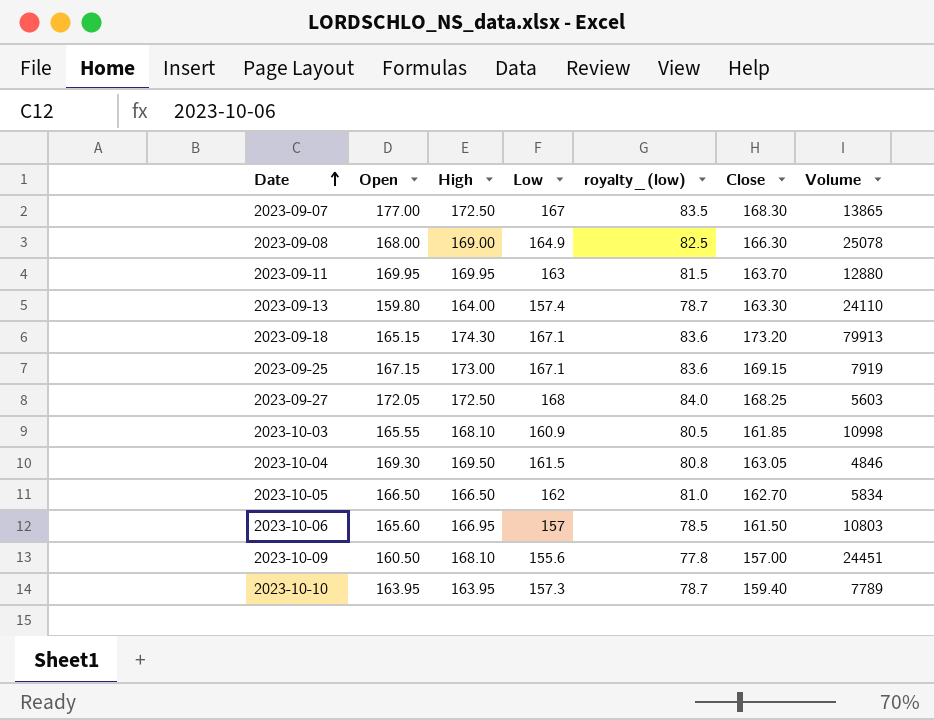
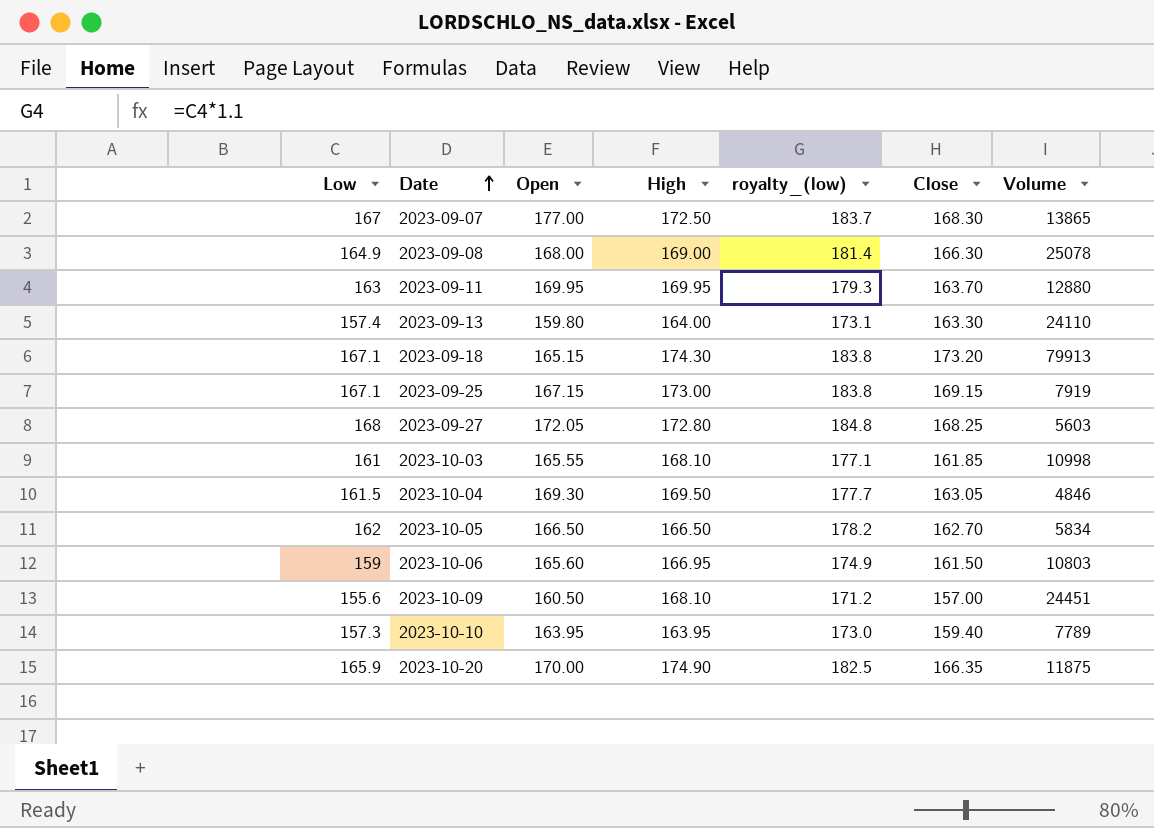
column Low | position: 4 -> 1
column royalty_(low) | formula: [Low] * 0.5 -> [Low] * 1.1
2023-09-27 | High: 172.50 -> 172.80
2023-10-03 | Low: 160.9 -> 161
2023-10-06 | Low: 157 -> 159
row 2023-10-20: none -> 165.9 | 170.00 | 174.90 | 182.5 | 166.35 | 11875

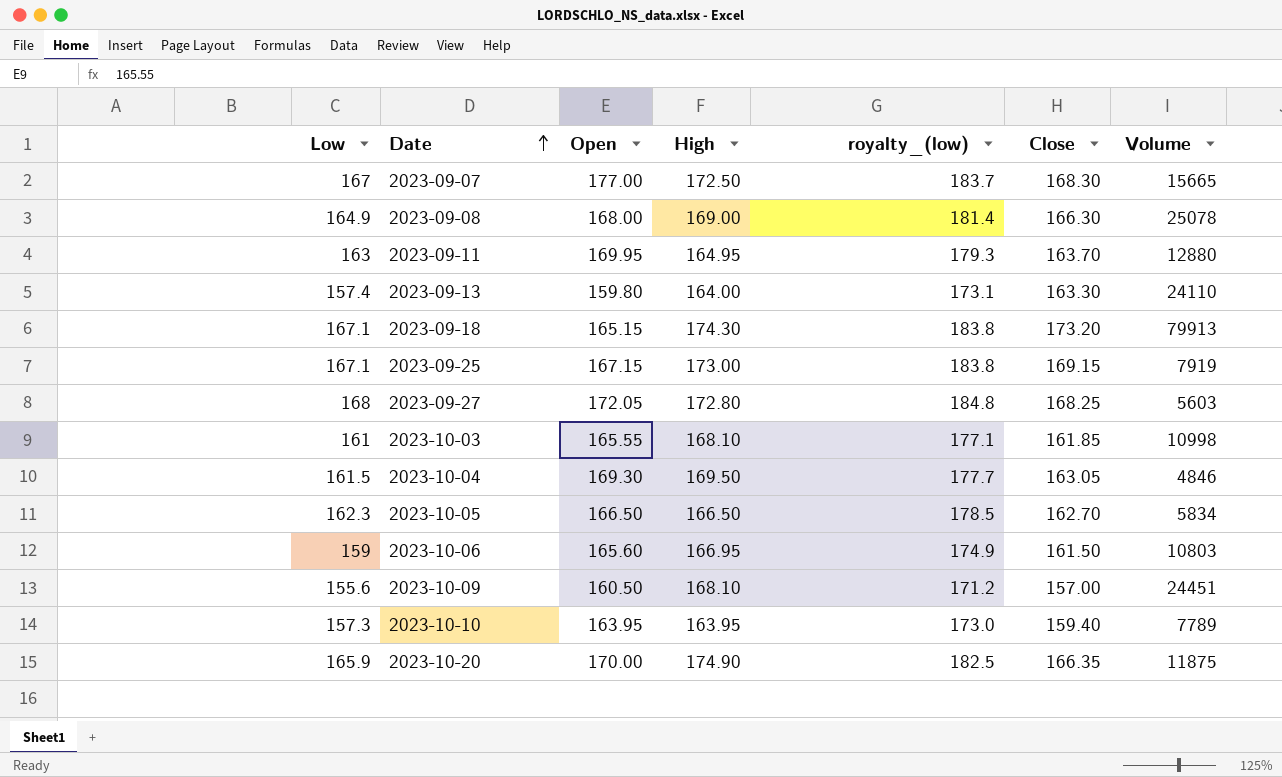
2023-09-07 | Volume: 13865 -> 15665
2023-09-11 | High: 169.95 -> 164.95
2023-10-05 | Low: 162 -> 162.3
2023-10-05 | royalty_(low): 178.2 -> 178.5

